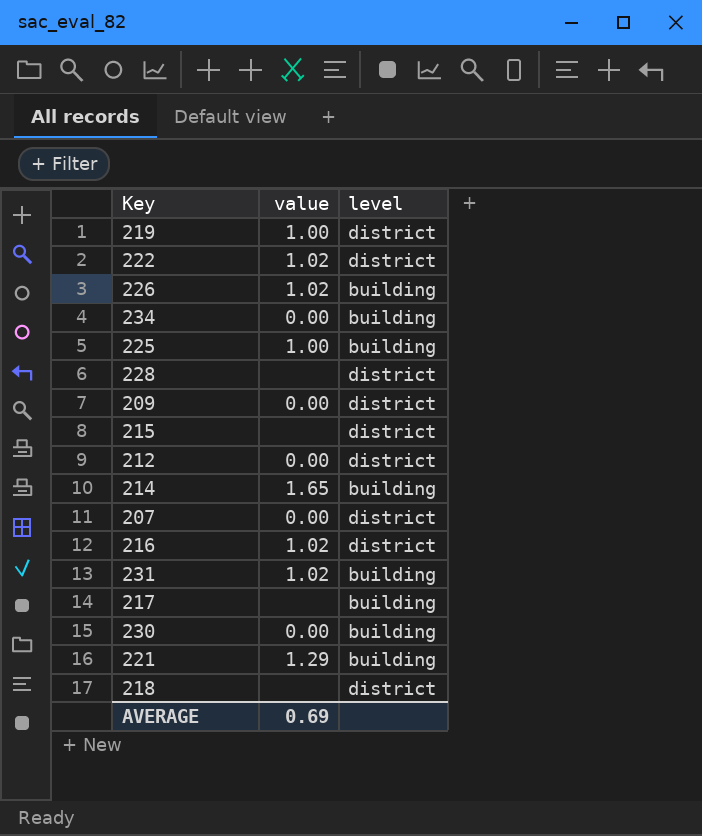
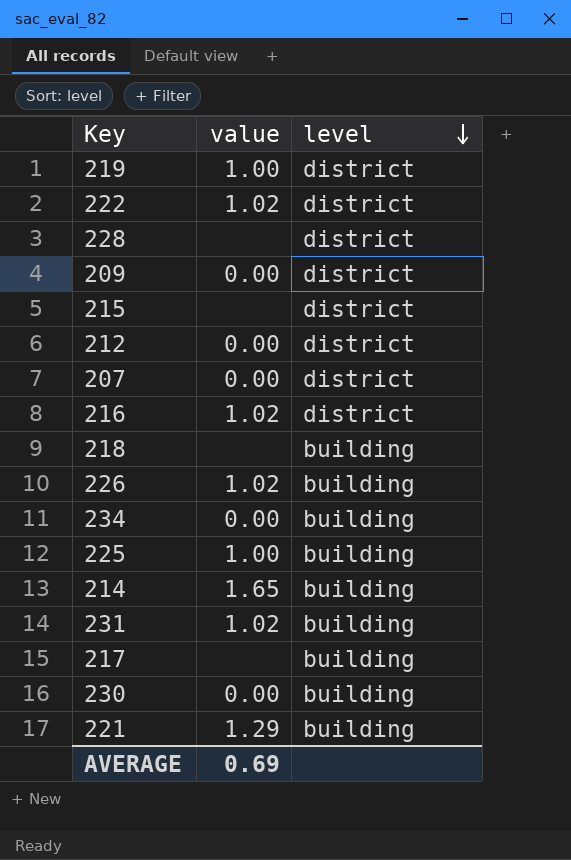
row order: none -> level descending
218 | level: district -> building

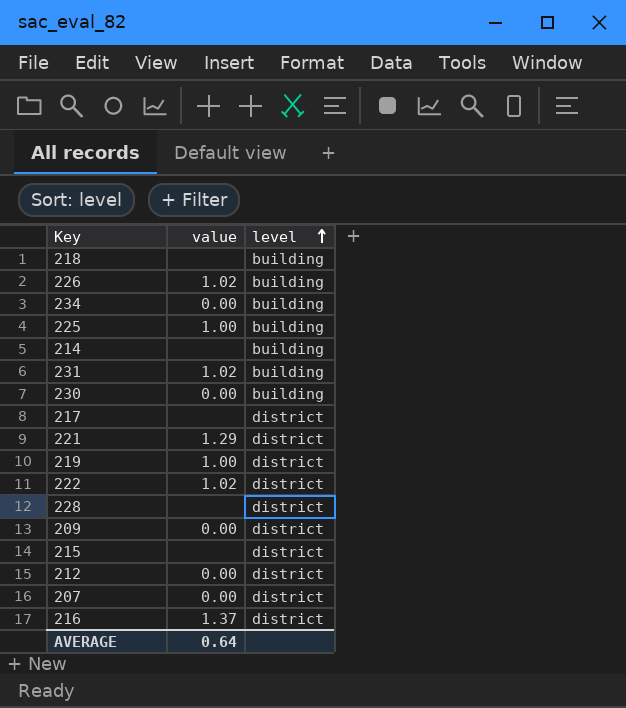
row order: level descending -> level ascending
214 | value: 1.65 -> none
217 | level: building -> district
221 | level: building -> district
216 | value: 1.02 -> 1.37
AVERAGE | value: 0.69 -> 0.64

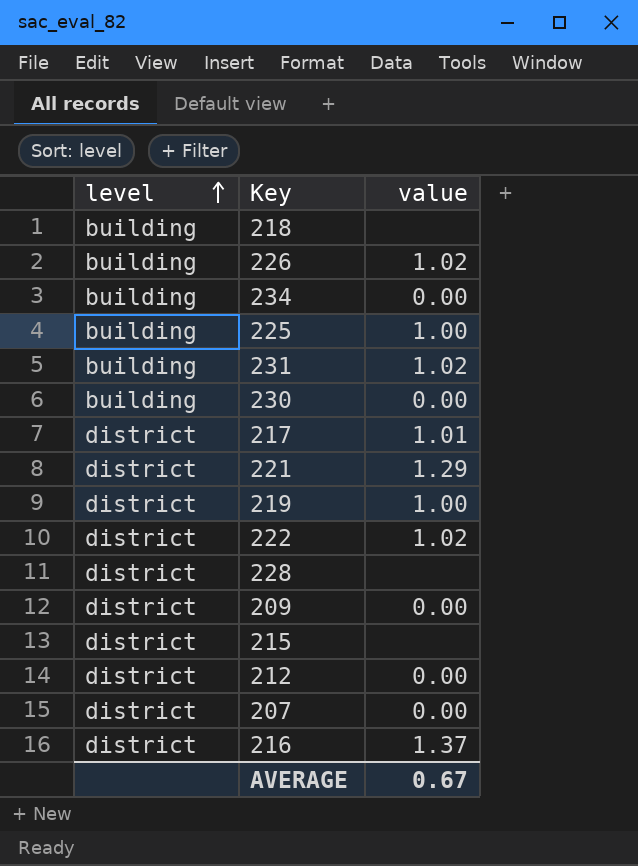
column level | position: 3 -> 1
row 214: none | building -> none
217 | value: none -> 1.01
AVERAGE | value: 0.64 -> 0.67

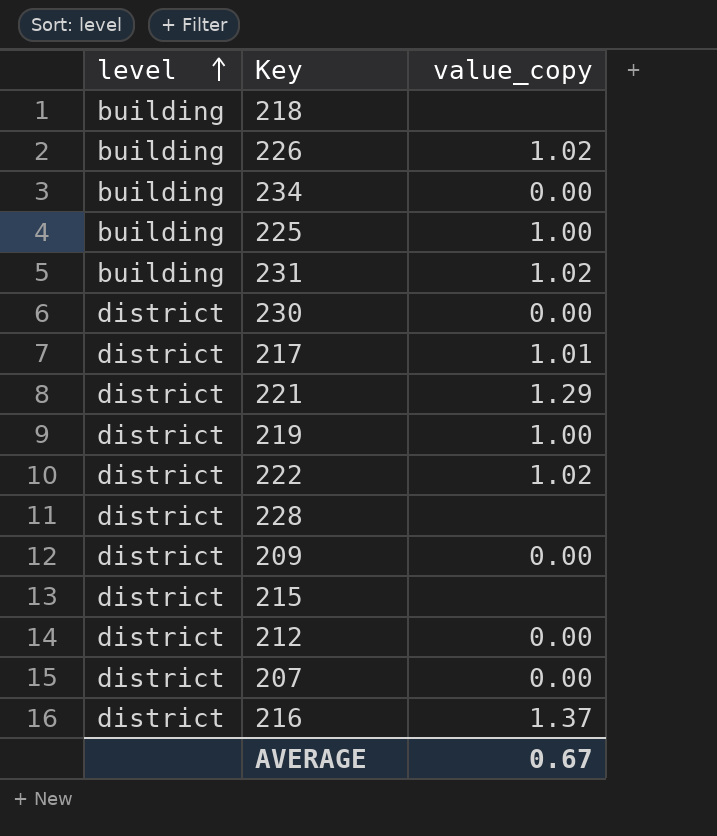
column name: value -> value_copy
230 | level: building -> district

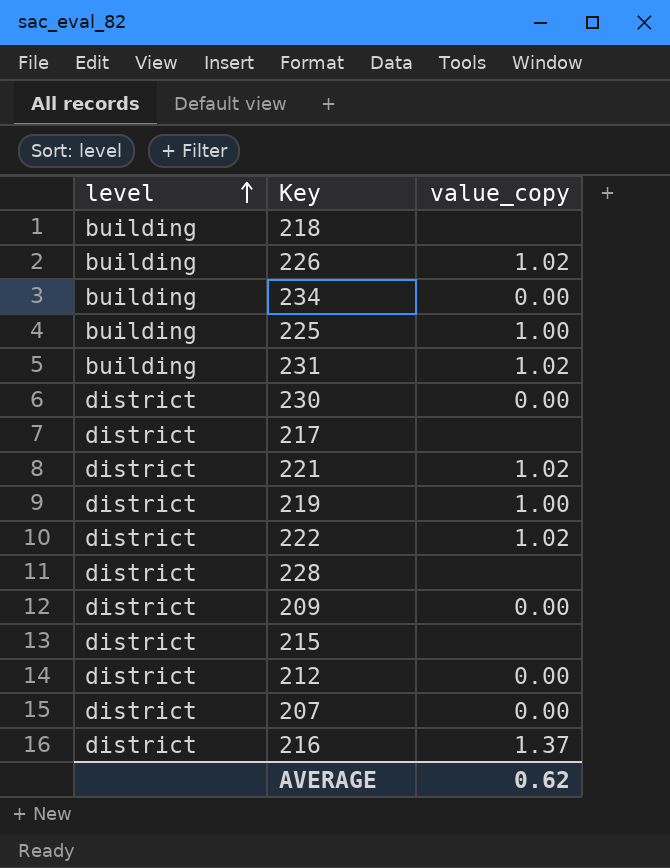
217 | value_copy: 1.01 -> none
221 | value_copy: 1.29 -> 1.02
AVERAGE | value_copy: 0.67 -> 0.62

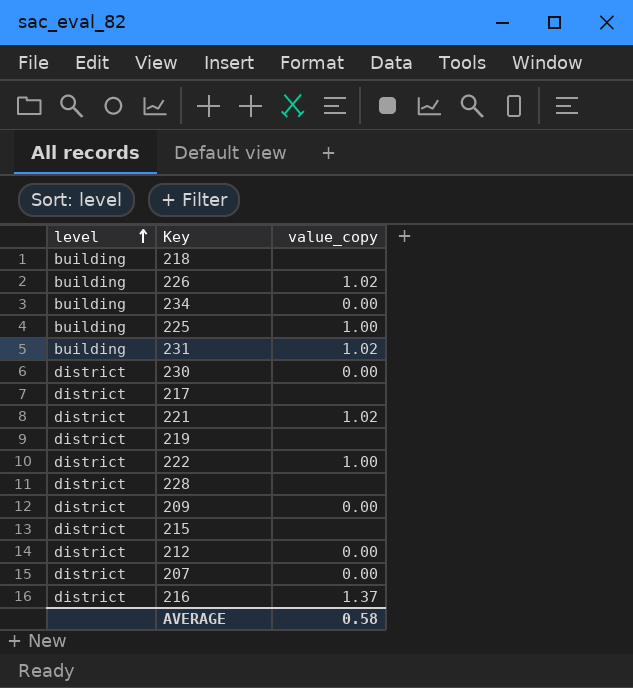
219 | value_copy: 1.00 -> none
222 | value_copy: 1.02 -> 1.00
AVERAGE | value_copy: 0.62 -> 0.58

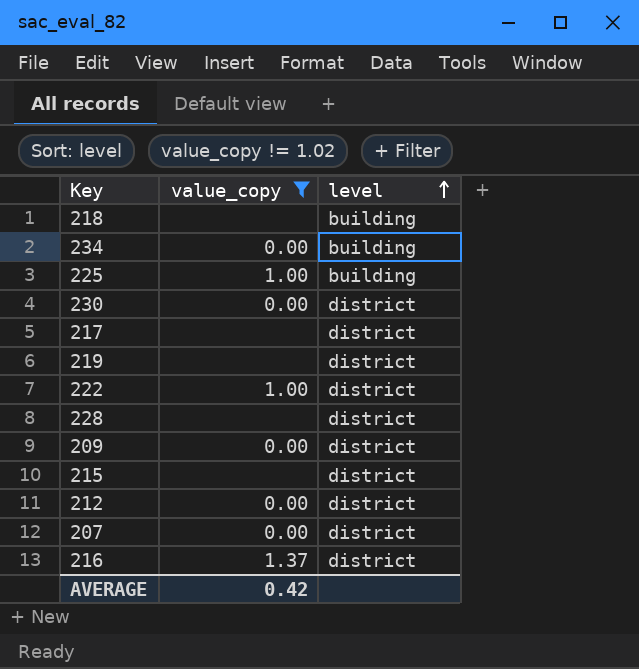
filter: none -> value_copy != 1.02
column level | position: 1 -> 3
AVERAGE | value_copy: 0.58 -> 0.42

